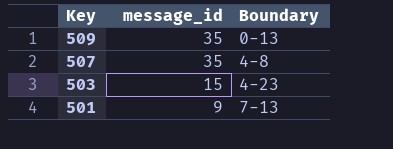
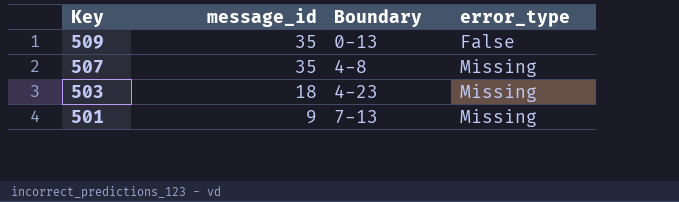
column error_type | position: none -> 4
503 | message_id: 15 -> 18

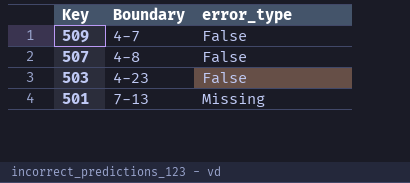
column message_id | position: 2 -> none
509 | Boundary: 0-13 -> 4-7
507 | error_type: Missing -> False
503 | error_type: Missing -> False

